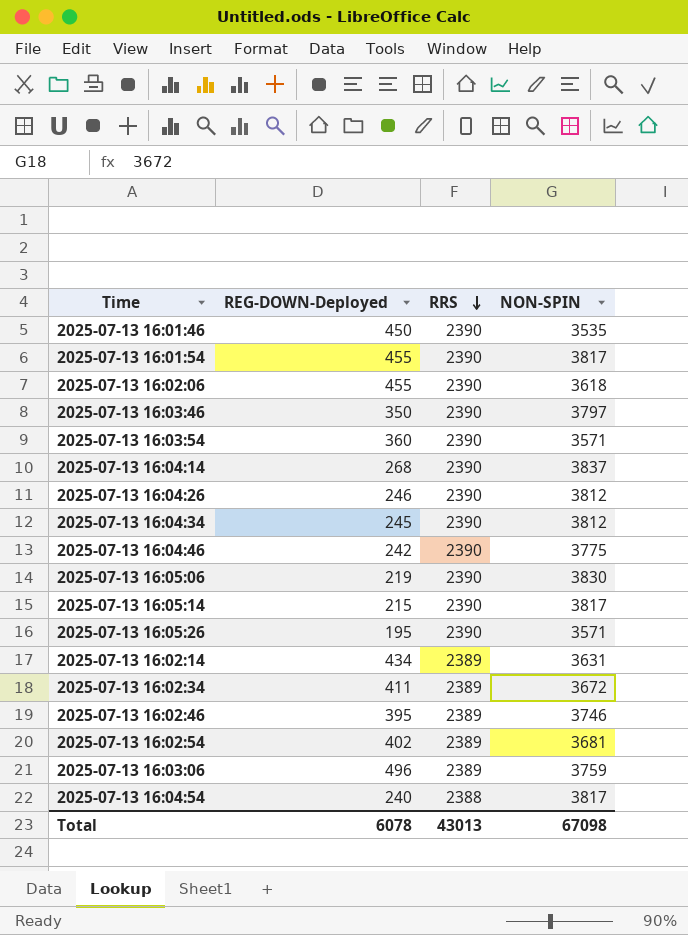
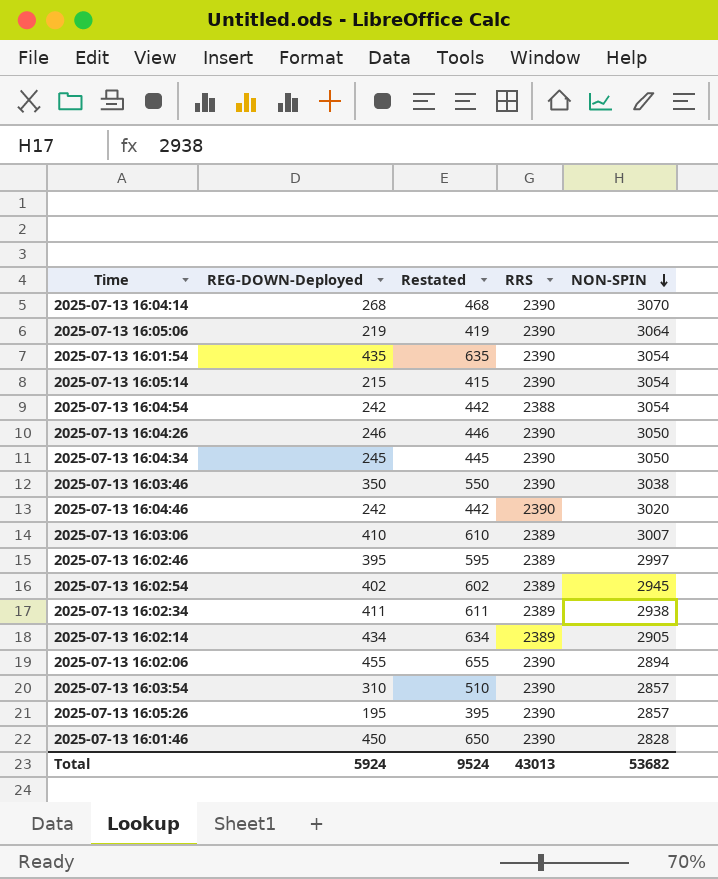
row order: RRS descending -> NON-SPIN descending
column Restated | formula: none -> [REG-DOWN-Deployed] + 200
2025-07-13 16:04:14 | NON-SPIN: 3837 -> 3070
2025-07-13 16:05:06 | NON-SPIN: 3830 -> 3064
2025-07-13 16:01:54 | REG-DOWN-Deployed: 455 -> 435
2025-07-13 16:01:54 | NON-SPIN: 3817 -> 3054
2025-07-13 16:05:14 | NON-SPIN: 3817 -> 3054
2025-07-13 16:04:54 | REG-DOWN-Deployed: 240 -> 242
2025-07-13 16:04:54 | NON-SPIN: 3817 -> 3054
2025-07-13 16:04:26 | NON-SPIN: 3812 -> 3050
2025-07-13 16:04:34 | NON-SPIN: 3812 -> 3050
2025-07-13 16:03:46 | NON-SPIN: 3797 -> 3038
2025-07-13 16:04:46 | NON-SPIN: 3775 -> 3020
2025-07-13 16:03:06 | REG-DOWN-Deployed: 496 -> 410
2025-07-13 16:03:06 | NON-SPIN: 3759 -> 3007
2025-07-13 16:02:46 | NON-SPIN: 3746 -> 2997
2025-07-13 16:02:54 | NON-SPIN: 3681 -> 2945
2025-07-13 16:02:34 | NON-SPIN: 3672 -> 2938
2025-07-13 16:02:14 | NON-SPIN: 3631 -> 2905
2025-07-13 16:02:06 | NON-SPIN: 3618 -> 2894
2025-07-13 16:03:54 | REG-DOWN-Deployed: 360 -> 310
2025-07-13 16:03:54 | NON-SPIN: 3571 -> 2857
2025-07-13 16:05:26 | NON-SPIN: 3571 -> 2857
2025-07-13 16:01:46 | NON-SPIN: 3535 -> 2828
Total | REG-DOWN-Deployed: 6078 -> 5924
Total | NON-SPIN: 67098 -> 53682

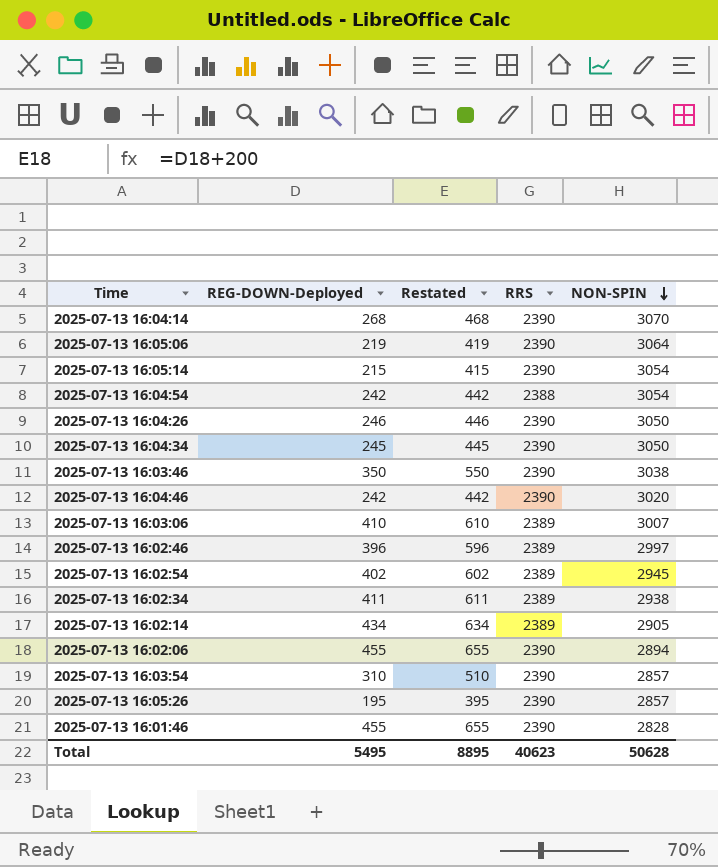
row 2025-07-13 16:01:54: 435 | 635 | 2390 | 3054 -> none
2025-07-13 16:02:46 | REG-DOWN-Deployed: 395 -> 396
2025-07-13 16:02:46 | Restated: 595 -> 596
2025-07-13 16:01:46 | REG-DOWN-Deployed: 450 -> 455
2025-07-13 16:01:46 | Restated: 650 -> 655
Total | REG-DOWN-Deployed: 5924 -> 5495
Total | Restated: 9524 -> 8895
Total | RRS: 43013 -> 40623
Total | NON-SPIN: 53682 -> 50628

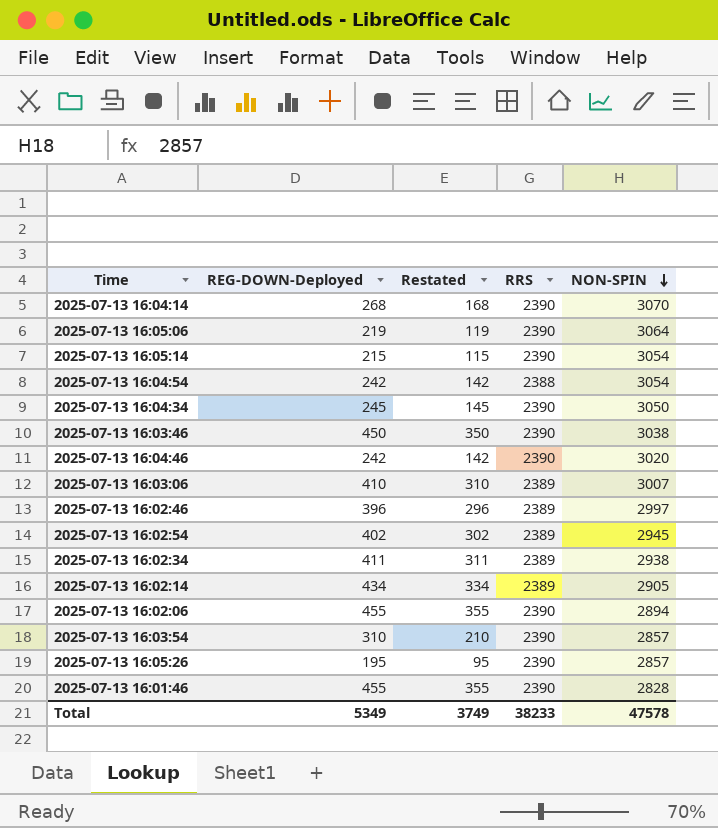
column Restated | formula: [REG-DOWN-Deployed] + 200 -> [REG-DOWN-Deployed] - 100
row 2025-07-13 16:04:26: 246 | 446 | 2390 | 3050 -> none
2025-07-13 16:03:46 | REG-DOWN-Deployed: 350 -> 450
Total | REG-DOWN-Deployed: 5495 -> 5349
Total | Restated: 8895 -> 3749
Total | RRS: 40623 -> 38233
Total | NON-SPIN: 50628 -> 47578

